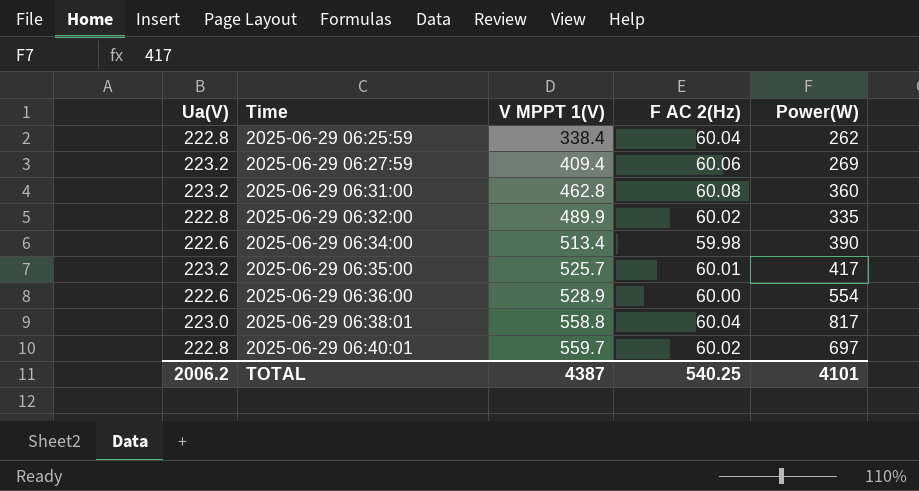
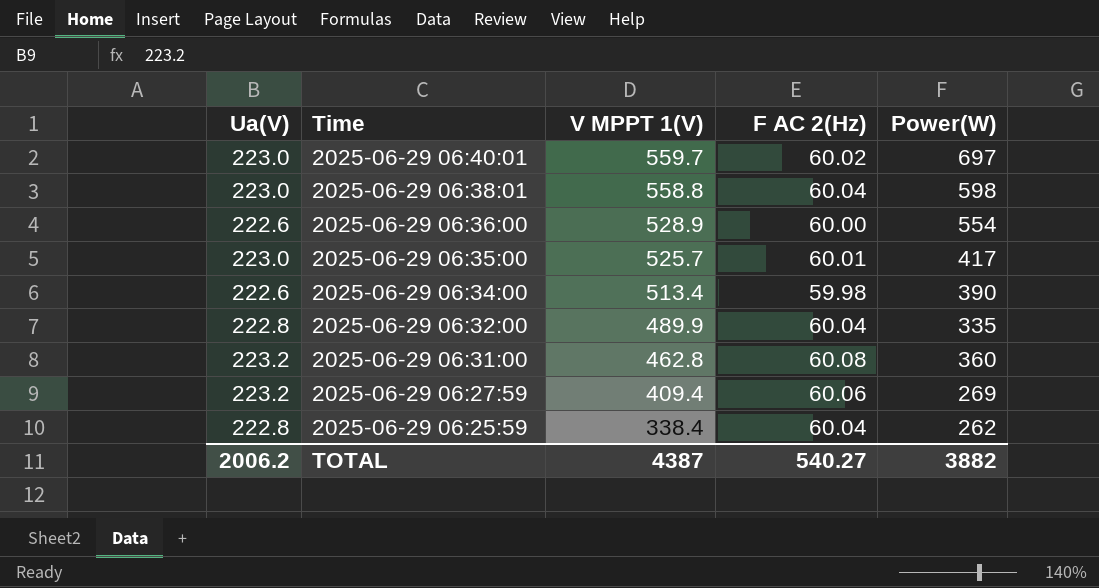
row order: Time ascending -> Time descending
2025-06-29 06:40:01 | Ua(V): 222.8 -> 223.0
2025-06-29 06:38:01 | Power(W): 817 -> 598
2025-06-29 06:35:00 | Ua(V): 223.2 -> 223.0
2025-06-29 06:32:00 | F AC 2(Hz): 60.02 -> 60.04
TOTAL | F AC 2(Hz): 540.25 -> 540.27
TOTAL | Power(W): 4101 -> 3882

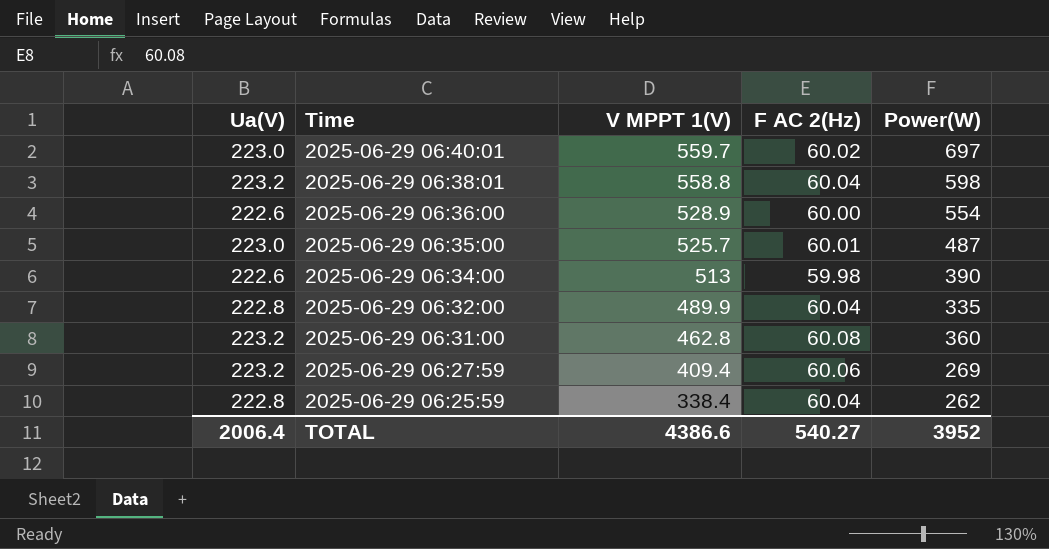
2025-06-29 06:38:01 | Ua(V): 223.0 -> 223.2
2025-06-29 06:35:00 | Power(W): 417 -> 487
2025-06-29 06:34:00 | V MPPT 1(V): 513.4 -> 513
TOTAL | Ua(V): 2006.2 -> 2006.4
TOTAL | V MPPT 1(V): 4387 -> 4386.6
TOTAL | Power(W): 3882 -> 3952

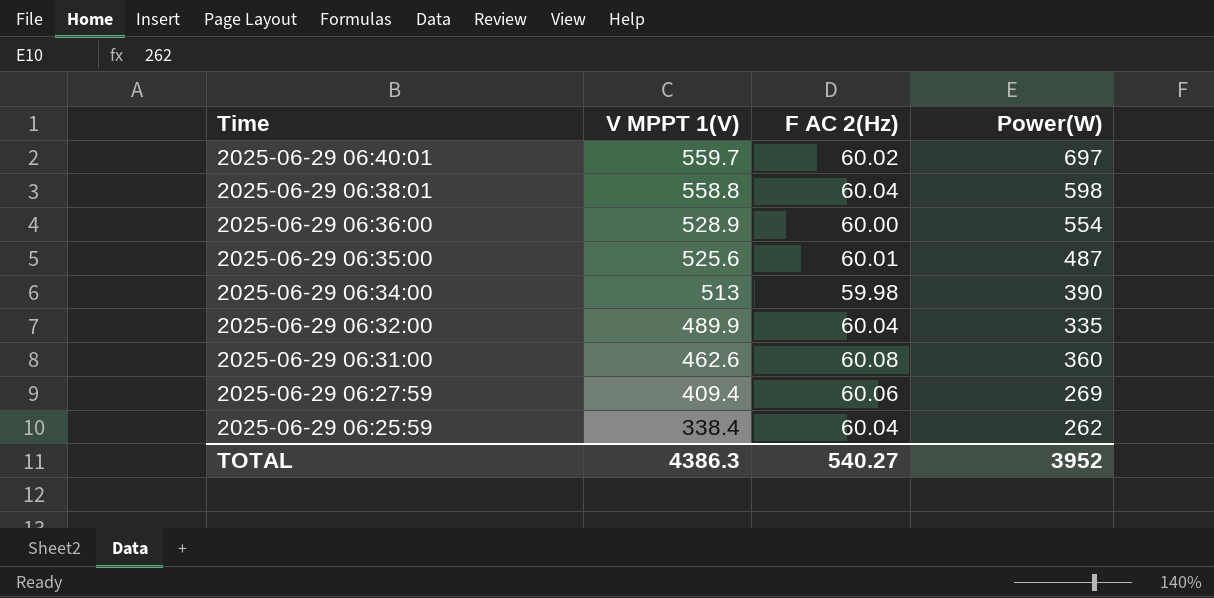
column Ua(V) | position: 1 -> none
2025-06-29 06:35:00 | V MPPT 1(V): 525.7 -> 525.6
2025-06-29 06:31:00 | V MPPT 1(V): 462.8 -> 462.6
TOTAL | V MPPT 1(V): 4386.6 -> 4386.3

